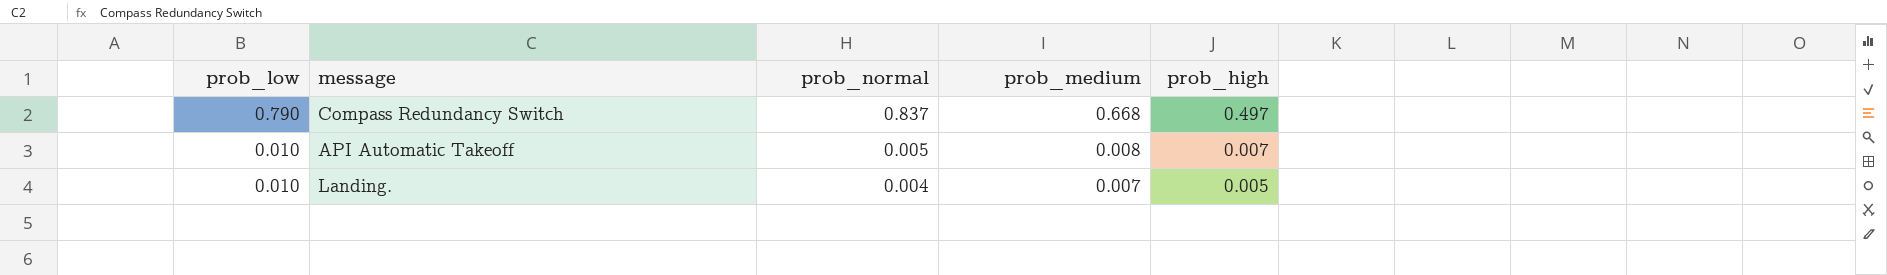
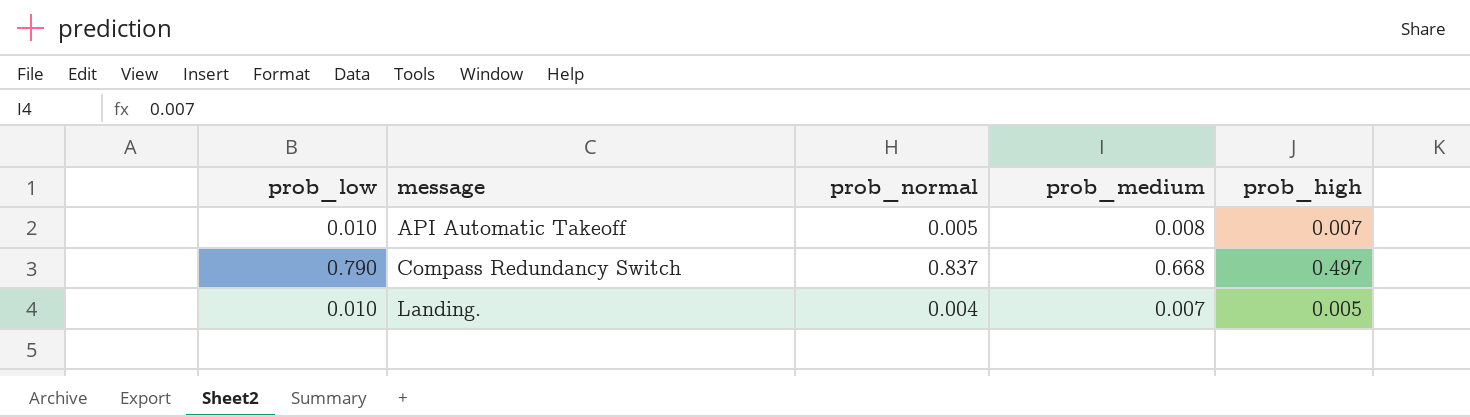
row order: prob_low descending -> message ascending

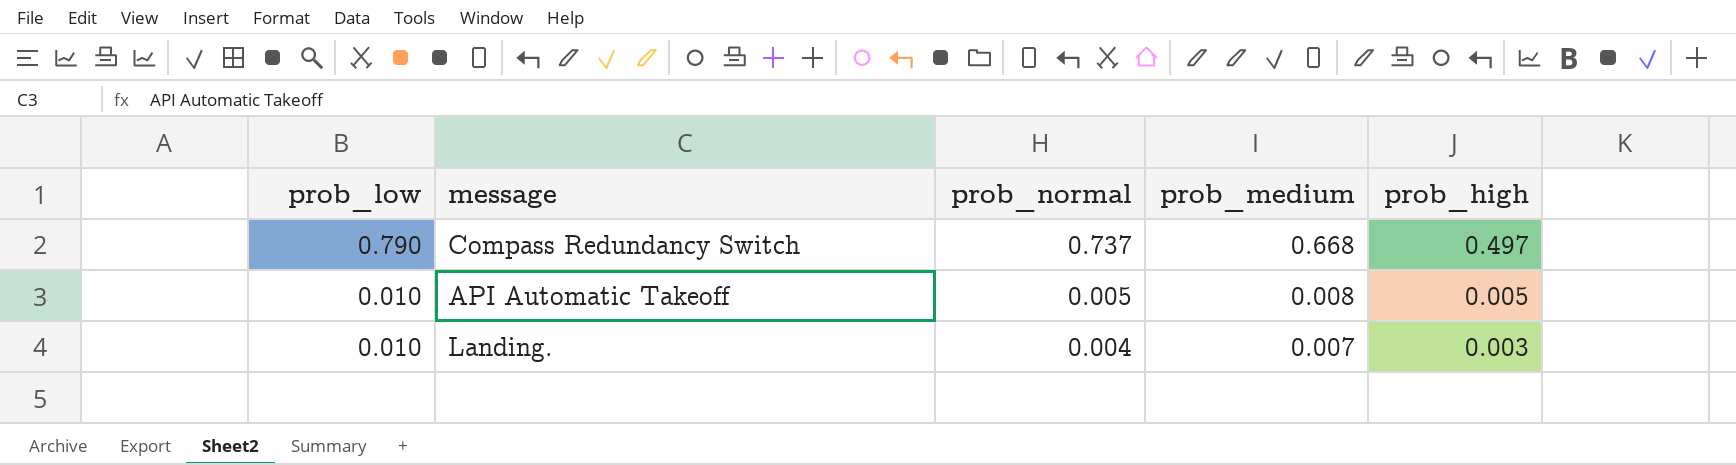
row order: message ascending -> prob_low descending
Compass Redundancy Switch | prob_normal: 0.837 -> 0.737
API Automatic Takeoff | prob_high: 0.007 -> 0.005
Landing. | prob_high: 0.005 -> 0.003

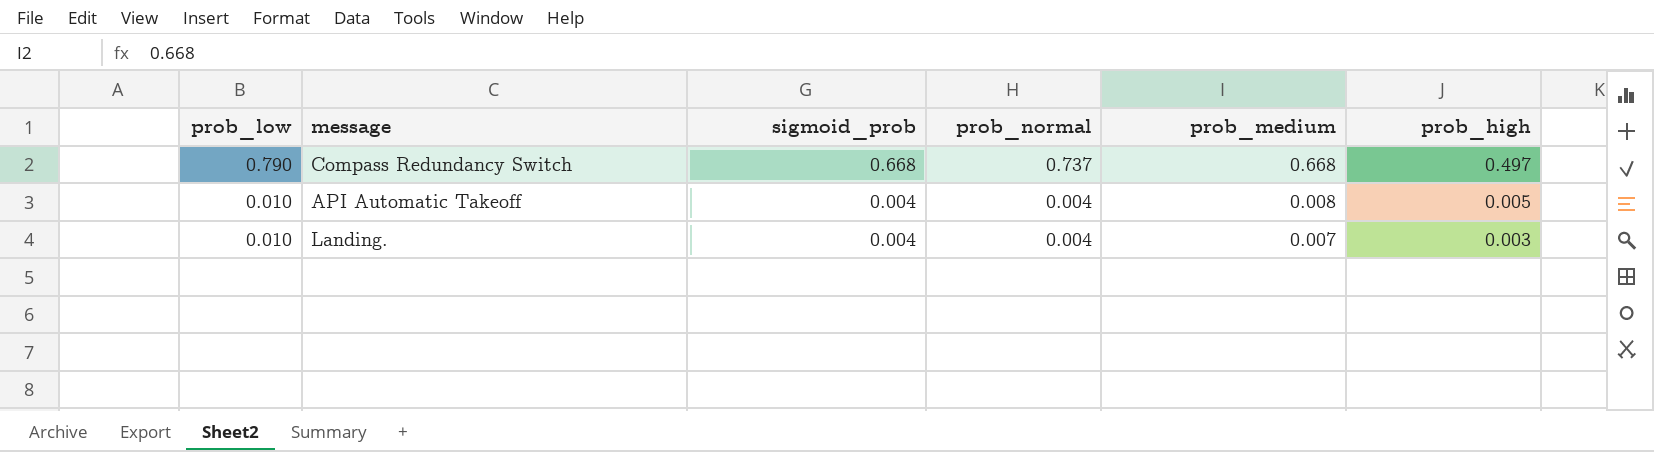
column sigmoid_prob | position: none -> 3
API Automatic Takeoff | prob_normal: 0.005 -> 0.004

